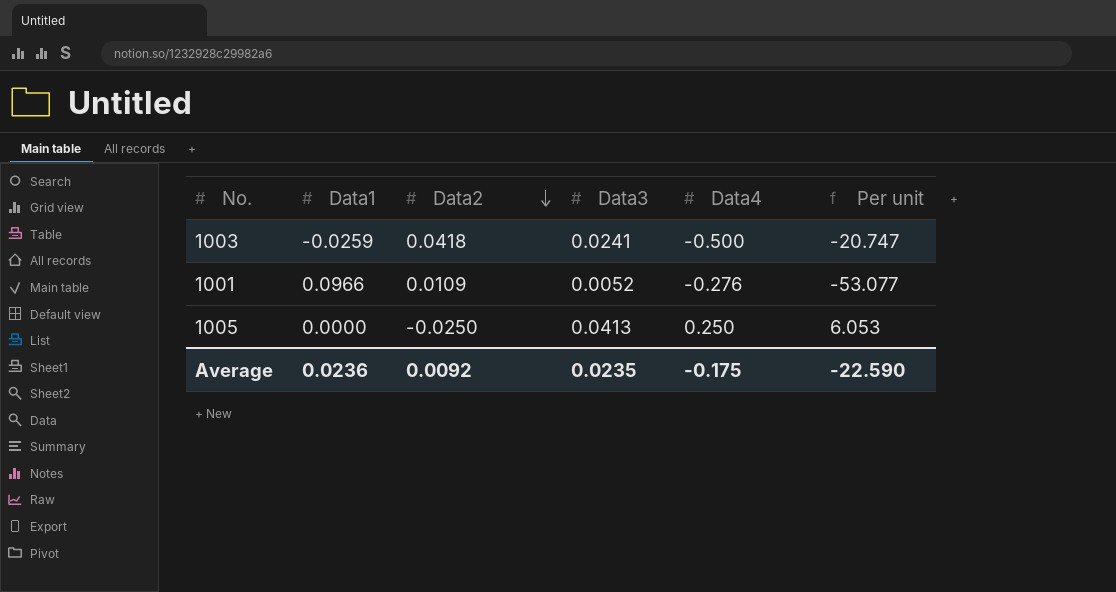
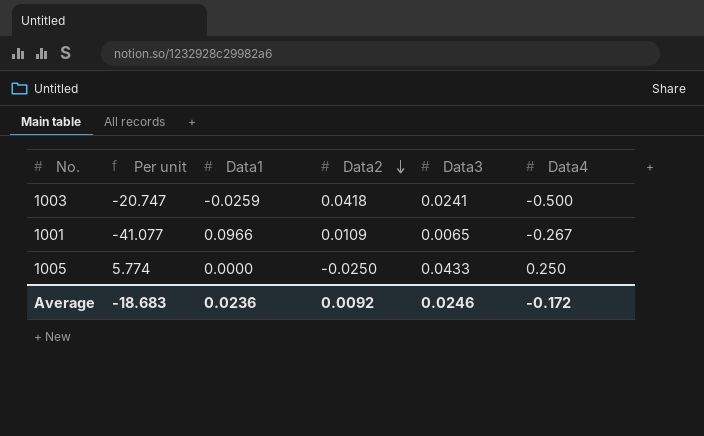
column Per unit | position: 6 -> 2
1001 | Per unit: -53.077 -> -41.077
1001 | Data3: 0.0052 -> 0.0065
1001 | Data4: -0.276 -> -0.267
1005 | Per unit: 6.053 -> 5.774
1005 | Data3: 0.0413 -> 0.0433
Average | Per unit: -22.590 -> -18.683
Average | Data3: 0.0235 -> 0.0246
Average | Data4: -0.175 -> -0.172

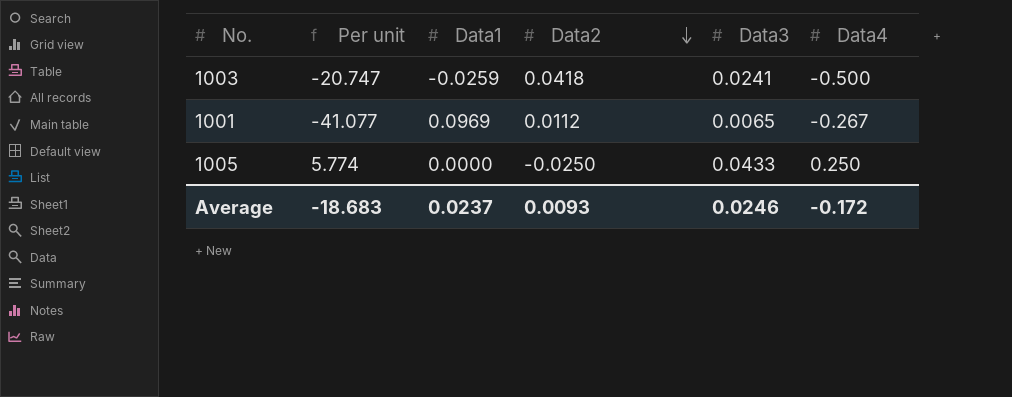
1001 | Data1: 0.0966 -> 0.0969
1001 | Data2: 0.0109 -> 0.0112
Average | Data1: 0.0236 -> 0.0237
Average | Data2: 0.0092 -> 0.0093

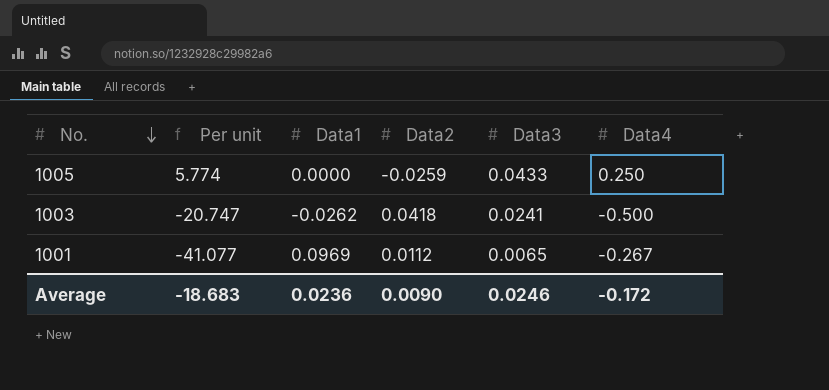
row order: Data2 descending -> No. descending
1005 | Data2: -0.0250 -> -0.0259
1003 | Data1: -0.0259 -> -0.0262
Average | Data1: 0.0237 -> 0.0236
Average | Data2: 0.0093 -> 0.0090

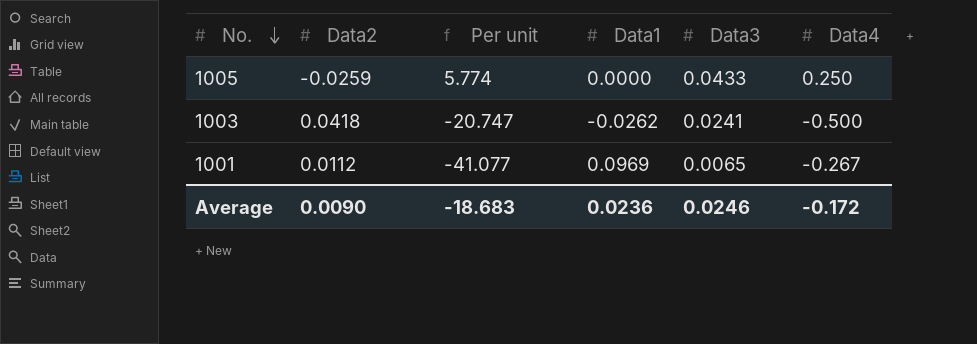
column Data2 | position: 4 -> 2

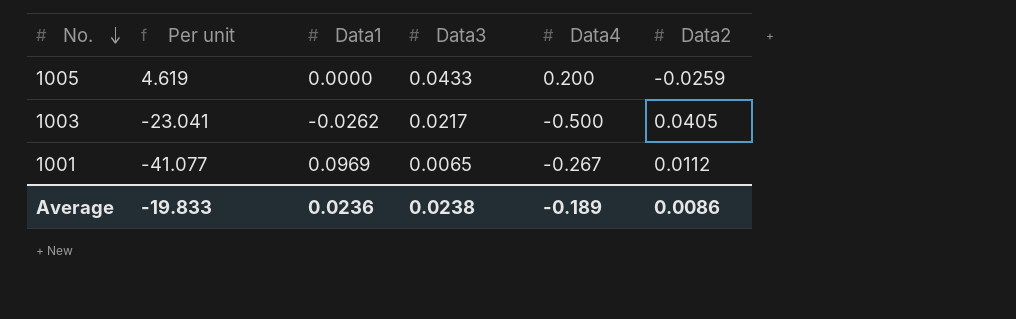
column Data2 | position: 2 -> 6
1005 | Per unit: 5.774 -> 4.619
1005 | Data4: 0.250 -> 0.200
1003 | Per unit: -20.747 -> -23.041
1003 | Data3: 0.0241 -> 0.0217
1003 | Data2: 0.0418 -> 0.0405
Average | Per unit: -18.683 -> -19.833
Average | Data3: 0.0246 -> 0.0238
Average | Data4: -0.172 -> -0.189
Average | Data2: 0.0090 -> 0.0086

